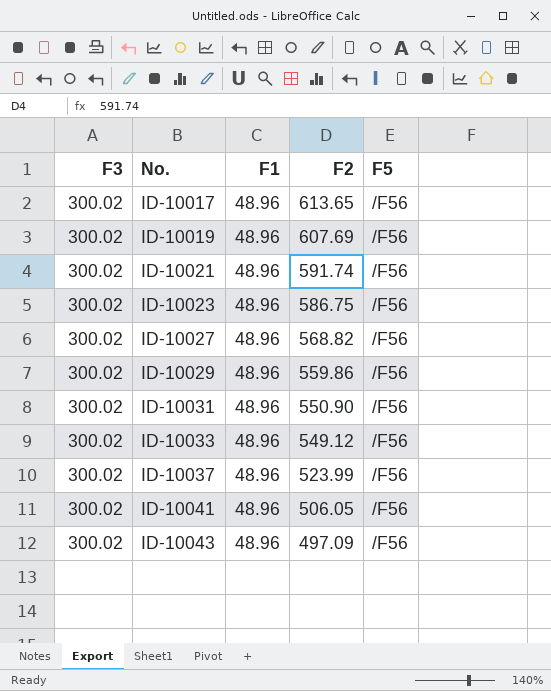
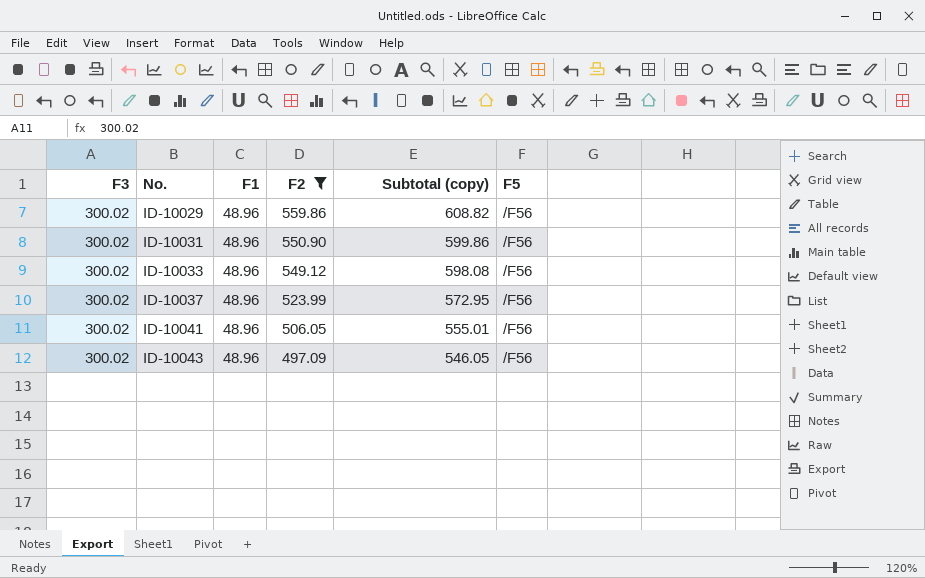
filter: none -> F2 <= 559.86
column Subtotal (copy) | formula: none -> [F1] + [F2]

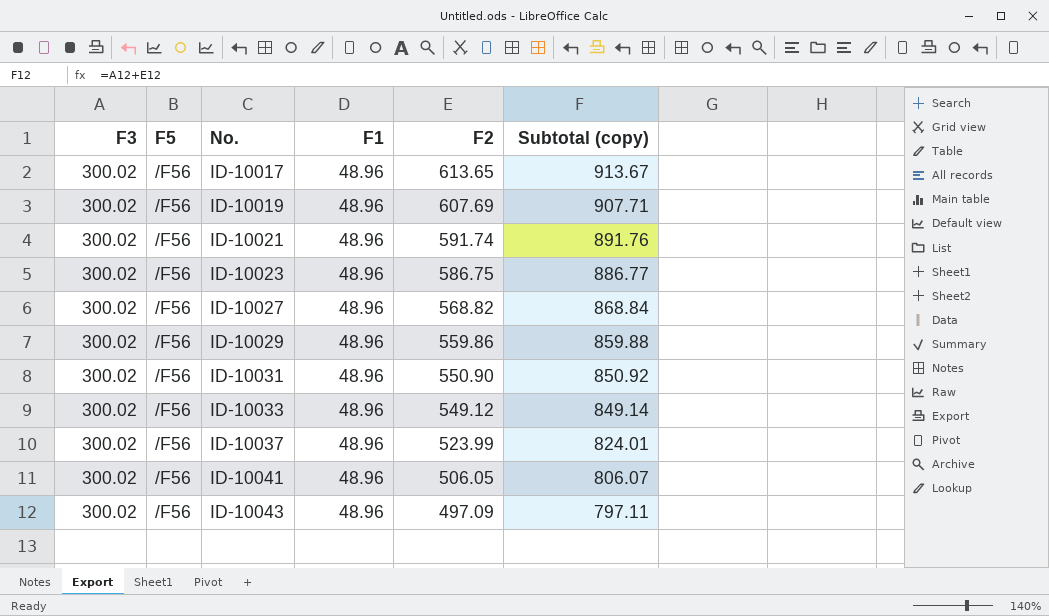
filter: F2 <= 559.86 -> none
column F5 | position: 6 -> 2
column Subtotal (copy) | formula: [F1] + [F2] -> [F3] + [F2]

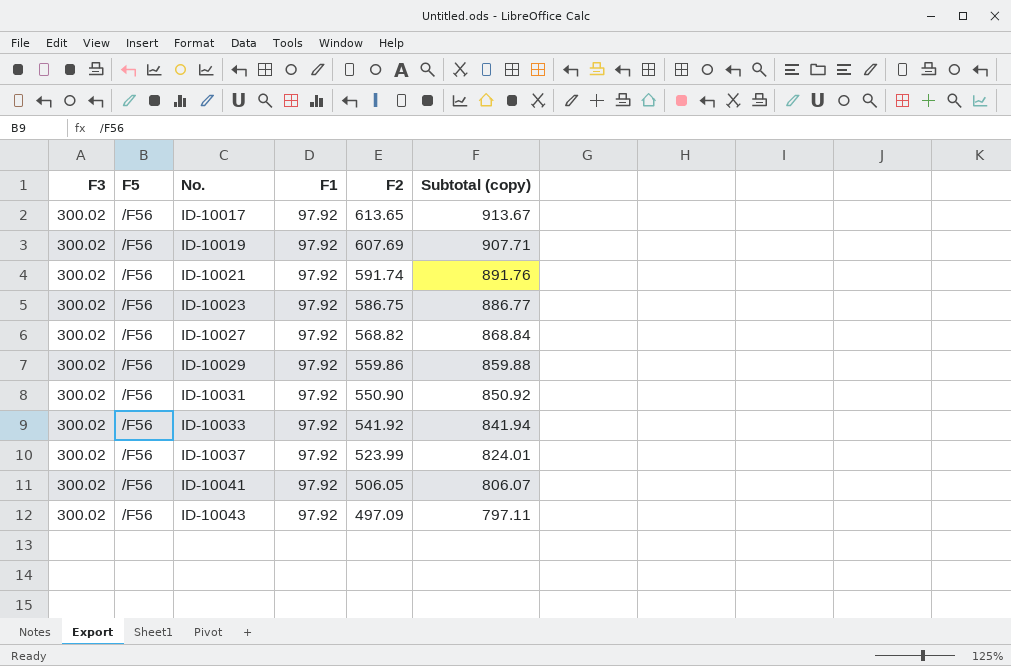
ID-10017 | F1: 48.96 -> 97.92
ID-10019 | F1: 48.96 -> 97.92
ID-10021 | F1: 48.96 -> 97.92
ID-10023 | F1: 48.96 -> 97.92
ID-10027 | F1: 48.96 -> 97.92
ID-10029 | F1: 48.96 -> 97.92
ID-10031 | F1: 48.96 -> 97.92
ID-10033 | F1: 48.96 -> 97.92
ID-10033 | F2: 549.12 -> 541.92
ID-10033 | Subtotal (copy): 849.14 -> 841.94
ID-10037 | F1: 48.96 -> 97.92
ID-10041 | F1: 48.96 -> 97.92
ID-10043 | F1: 48.96 -> 97.92

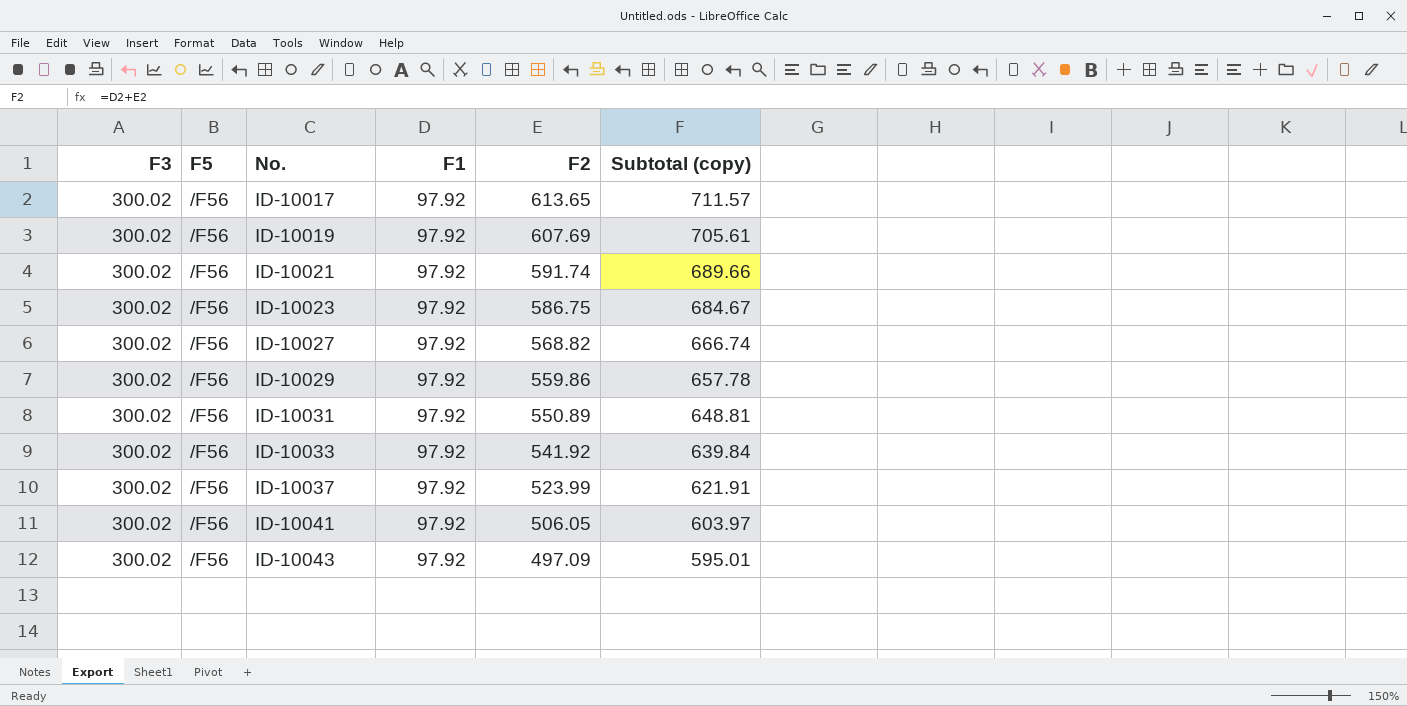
column Subtotal (copy) | formula: [F3] + [F2] -> [F1] + [F2]
ID-10031 | F2: 550.90 -> 550.89

